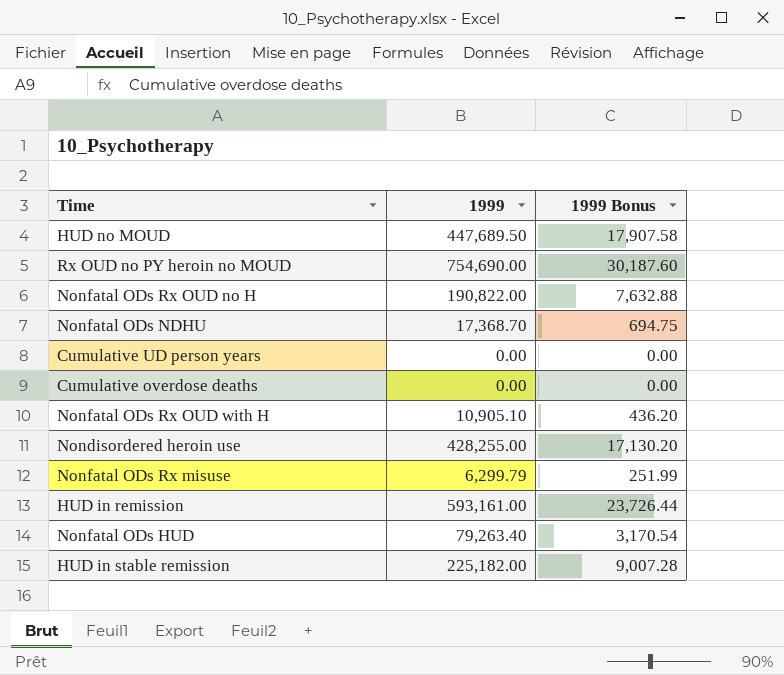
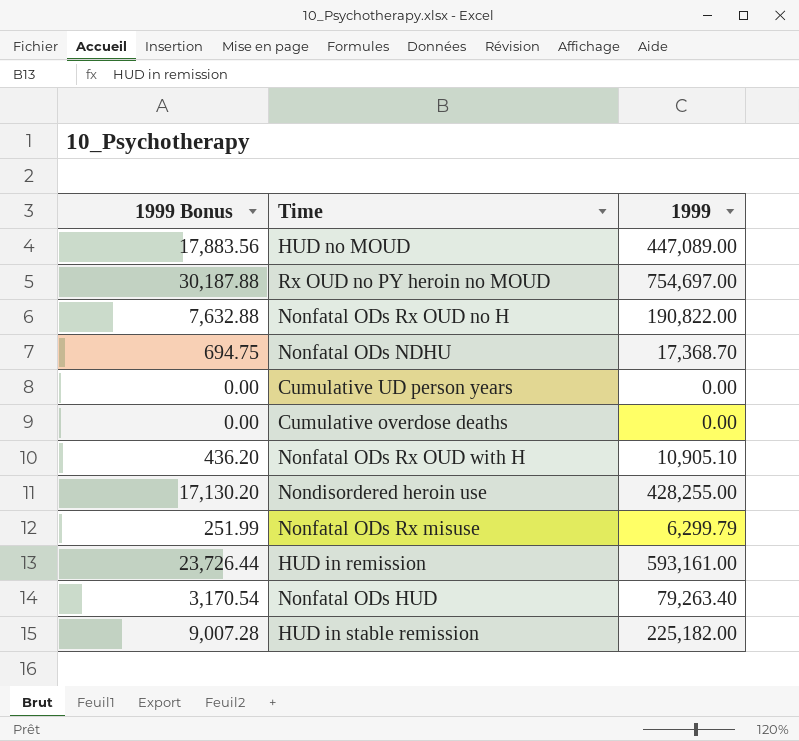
column 1999 Bonus | position: 3 -> 1
HUD no MOUD | 1999 Bonus: 17,907.58 -> 17,883.56
HUD no MOUD | 1999: 447,689.50 -> 447,089.00
Rx OUD no PY heroin no MOUD | 1999 Bonus: 30,187.60 -> 30,187.88
Rx OUD no PY heroin no MOUD | 1999: 754,690.00 -> 754,697.00

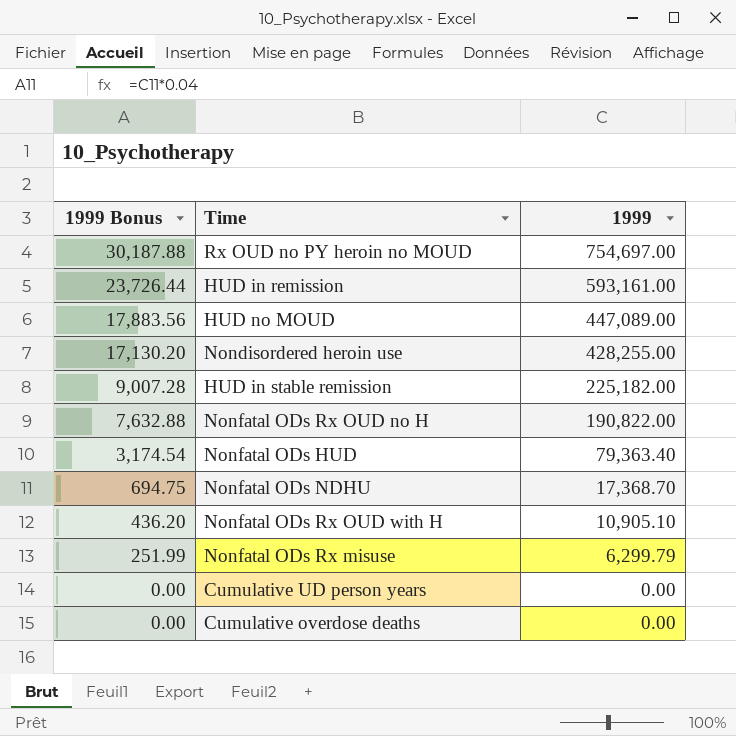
row order: none -> 1999 Bonus descending
Nonfatal ODs HUD | 1999 Bonus: 3,170.54 -> 3,174.54
Nonfatal ODs HUD | 1999: 79,263.40 -> 79,363.40

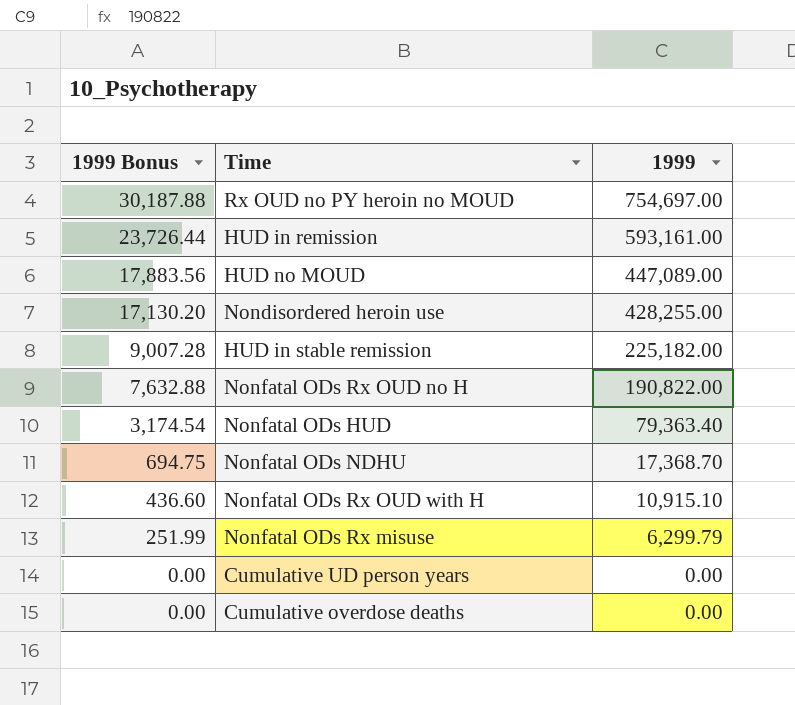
Nonfatal ODs Rx OUD with H | 1999 Bonus: 436.20 -> 436.60
Nonfatal ODs Rx OUD with H | 1999: 10,905.10 -> 10,915.10

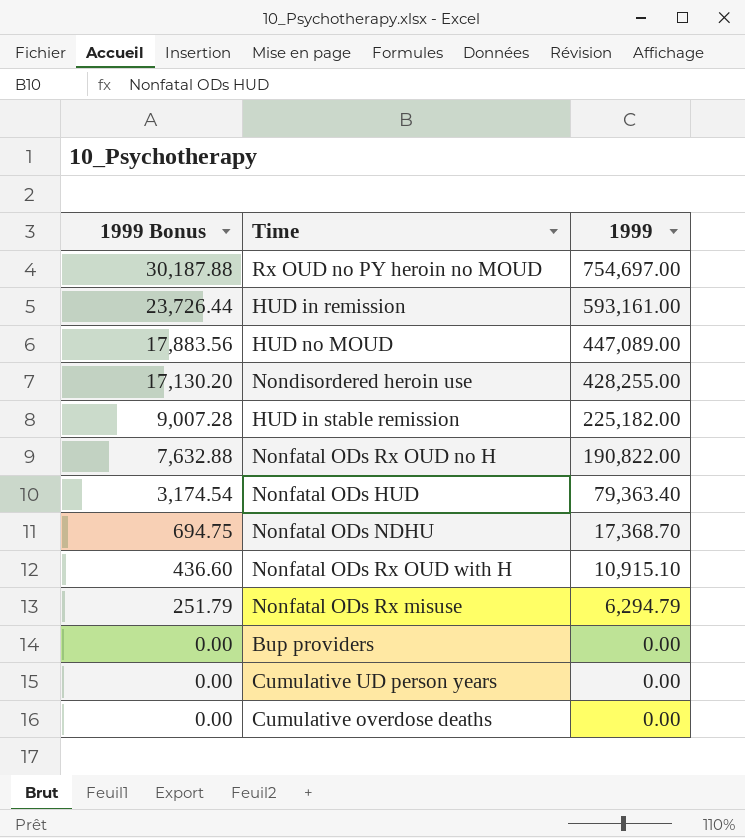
Nonfatal ODs Rx misuse | 1999 Bonus: 251.99 -> 251.79
Nonfatal ODs Rx misuse | 1999: 6,299.79 -> 6,294.79
row Bup providers: none -> 0.00 | 0.00

